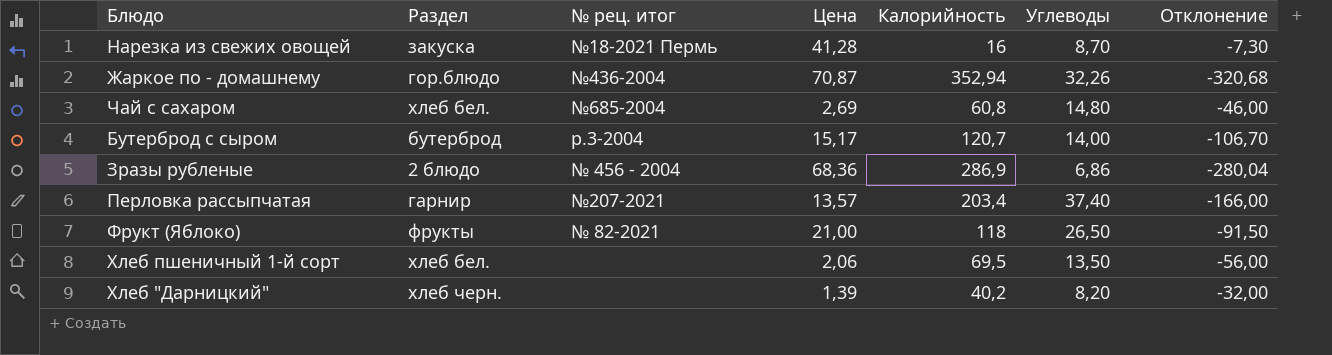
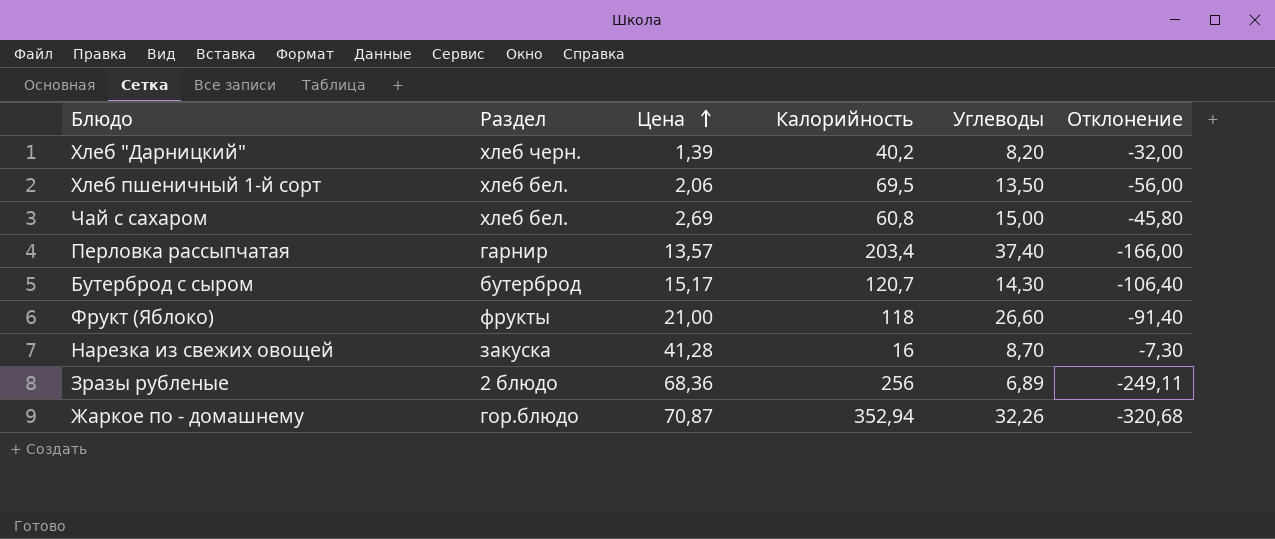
row order: none -> Цена ascending
column № рец. итог | position: 3 -> none
Чай с сахаром | Углеводы: 14,80 -> 15,00
Чай с сахаром | Отклонение: -46,00 -> -45,80
Бутерброд с сыром | Углеводы: 14,00 -> 14,30
Бутерброд с сыром | Отклонение: -106,70 -> -106,40
Фрукт (Яблоко) | Углеводы: 26,50 -> 26,60
Фрукт (Яблоко) | Отклонение: -91,50 -> -91,40
Зразы рубленые | Калорийность: 286,9 -> 256
Зразы рубленые | Углеводы: 6,86 -> 6,89
Зразы рубленые | Отклонение: -280,04 -> -249,11

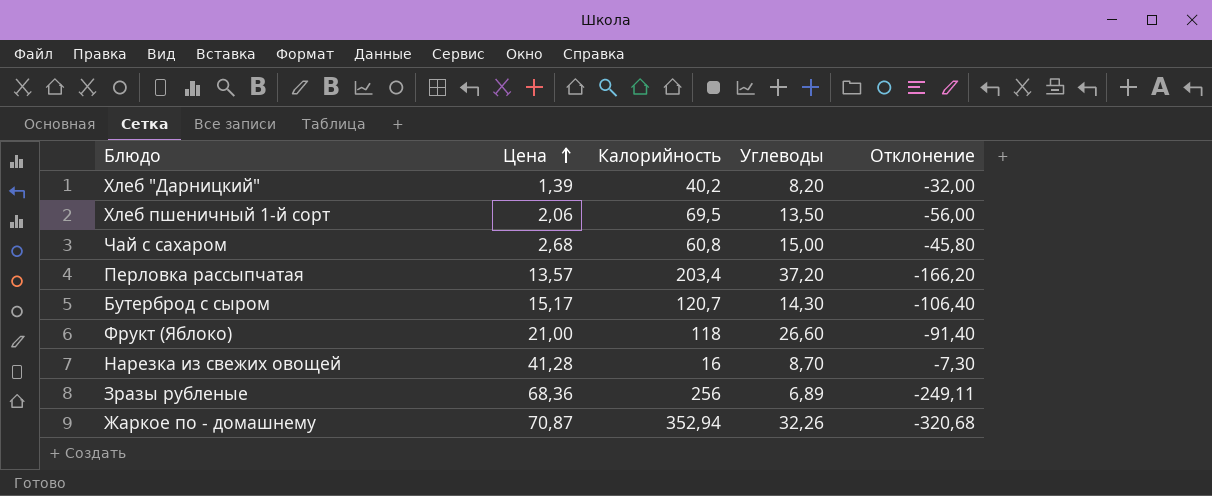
column Раздел | position: 2 -> none
Чай с сахаром | Цена: 2,69 -> 2,68
Перловка рассыпчатая | Углеводы: 37,40 -> 37,20
Перловка рассыпчатая | Отклонение: -166,00 -> -166,20

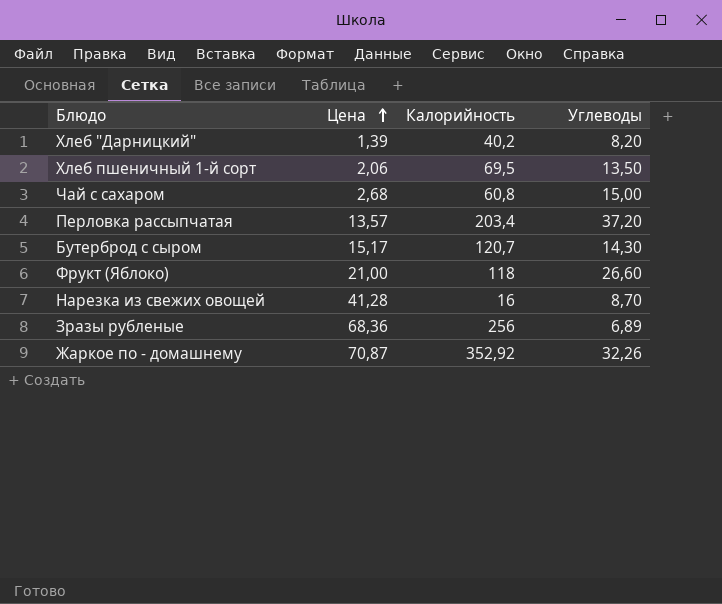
column Отклонение | formula: [Углеводы] - [Калорийность] -> none
Жаркое по - домашнему | Калорийность: 352,94 -> 352,92

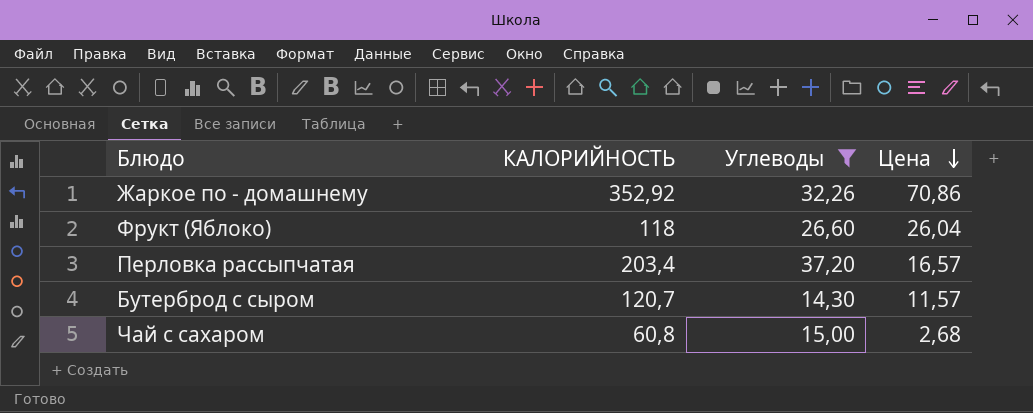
filter: none -> Углеводы >= 14,30
row order: Цена ascending -> Цена descending
column name: Калорийность -> КАЛОРИЙНОСТЬ
column Цена | position: 2 -> 4
Жаркое по - домашнему | Цена: 70,87 -> 70,86
Фрукт (Яблоко) | Цена: 21,00 -> 26,04
Перловка рассыпчатая | Цена: 13,57 -> 16,57
Бутерброд с сыром | Цена: 15,17 -> 11,57

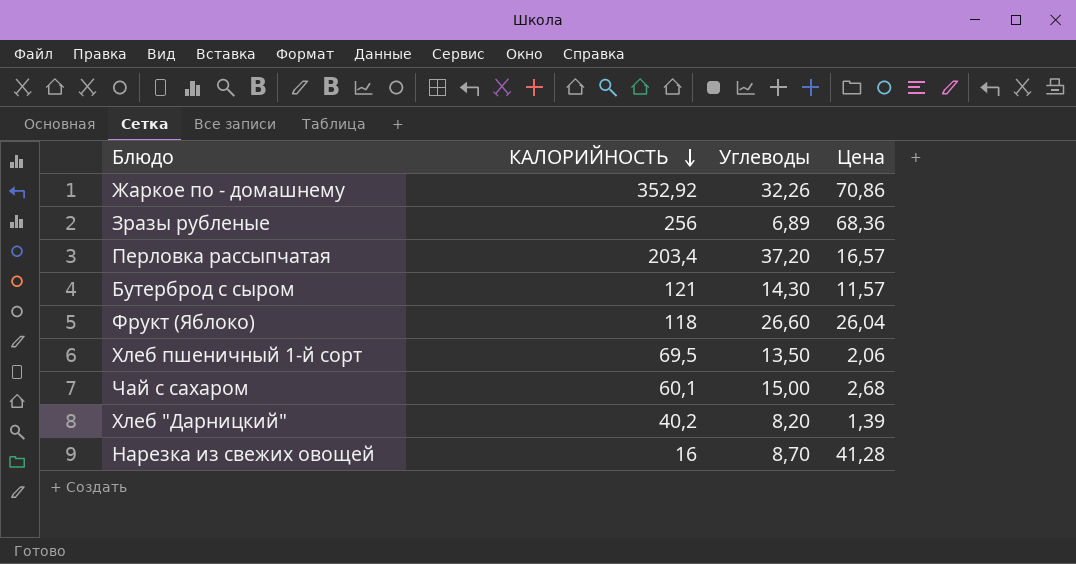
filter: Углеводы >= 14,30 -> none
row order: Цена descending -> КАЛОРИЙНОСТЬ descending
Бутерброд с сыром | КАЛОРИЙНОСТЬ: 120,7 -> 121
Чай с сахаром | КАЛОРИЙНОСТЬ: 60,8 -> 60,1

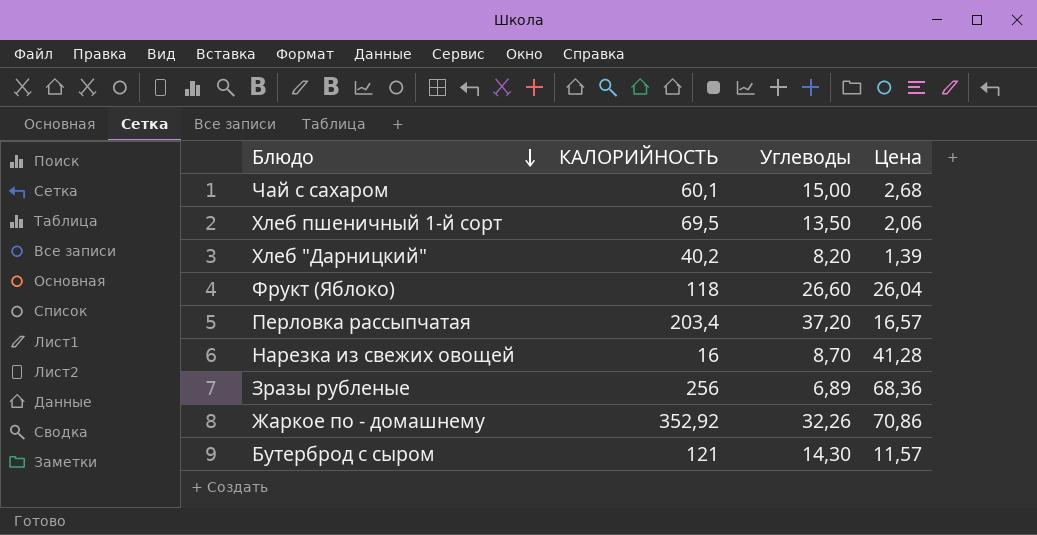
row order: КАЛОРИЙНОСТЬ descending -> Блюдо descending

